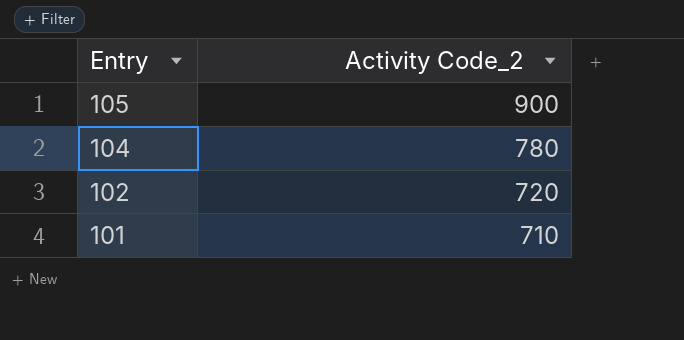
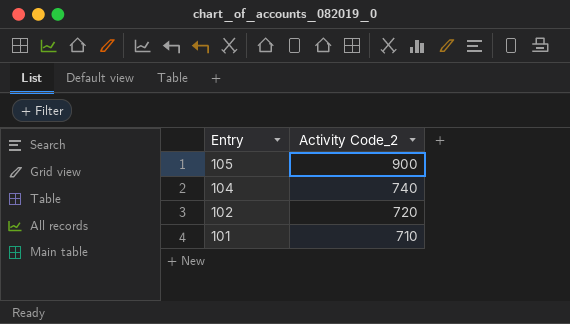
104 | Activity Code_2: 780 -> 740

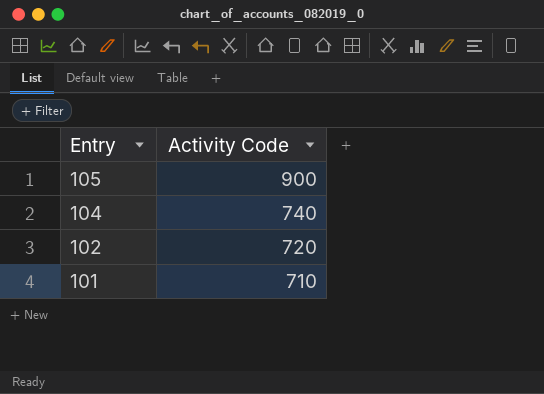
column name: Activity Code_2 -> Activity Code

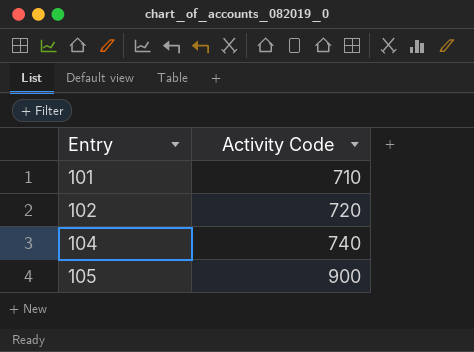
row order: Entry descending -> Entry ascending

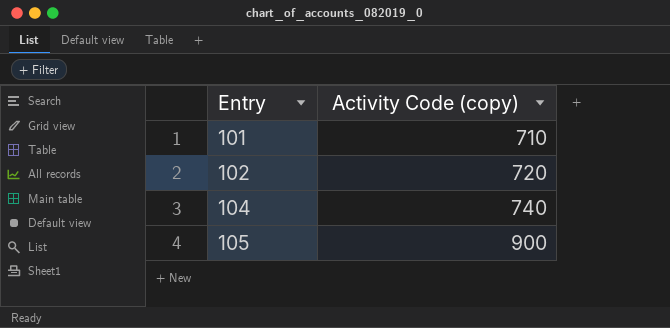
column name: Activity Code -> Activity Code (copy)

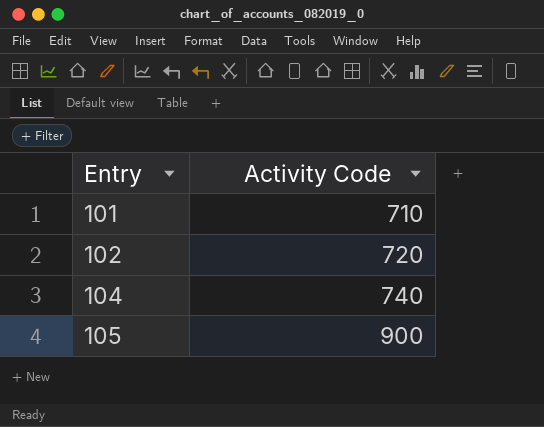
column name: Activity Code (copy) -> Activity Code

